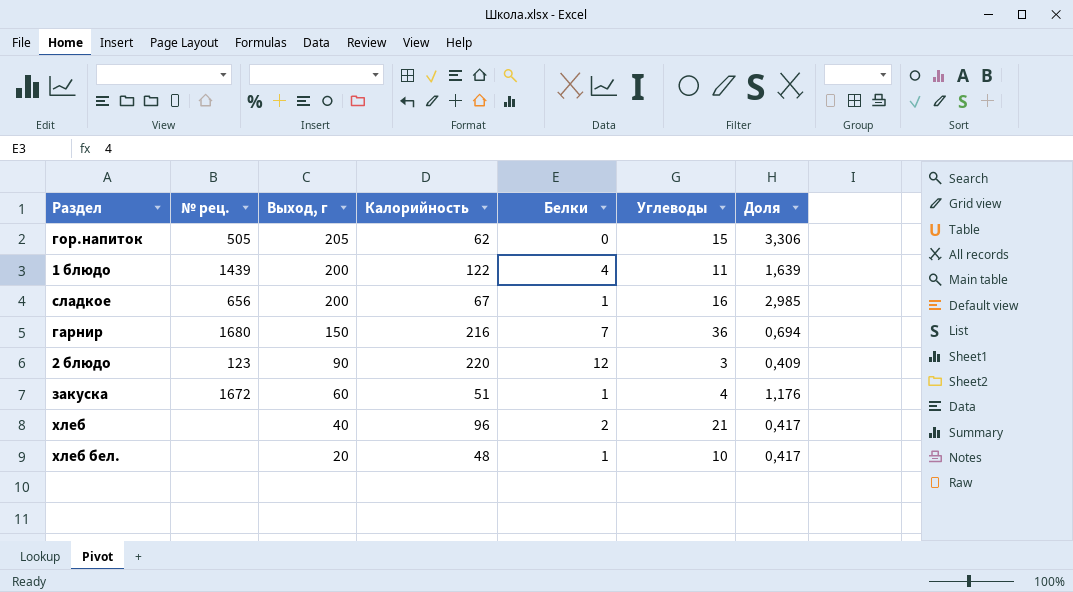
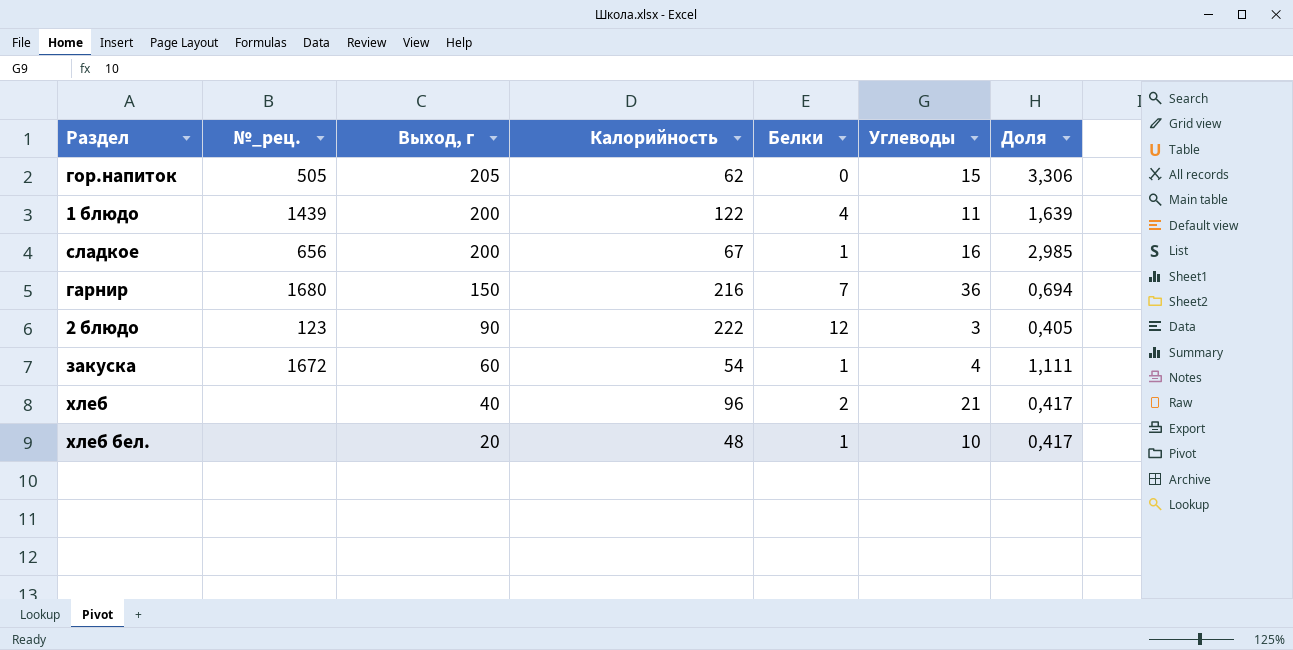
column name: № рец. -> №_рец.
2 блюдо | Калорийность: 220 -> 222
2 блюдо | Доля: 0,409 -> 0,405
закуска | Калорийность: 51 -> 54
закуска | Доля: 1,176 -> 1,111

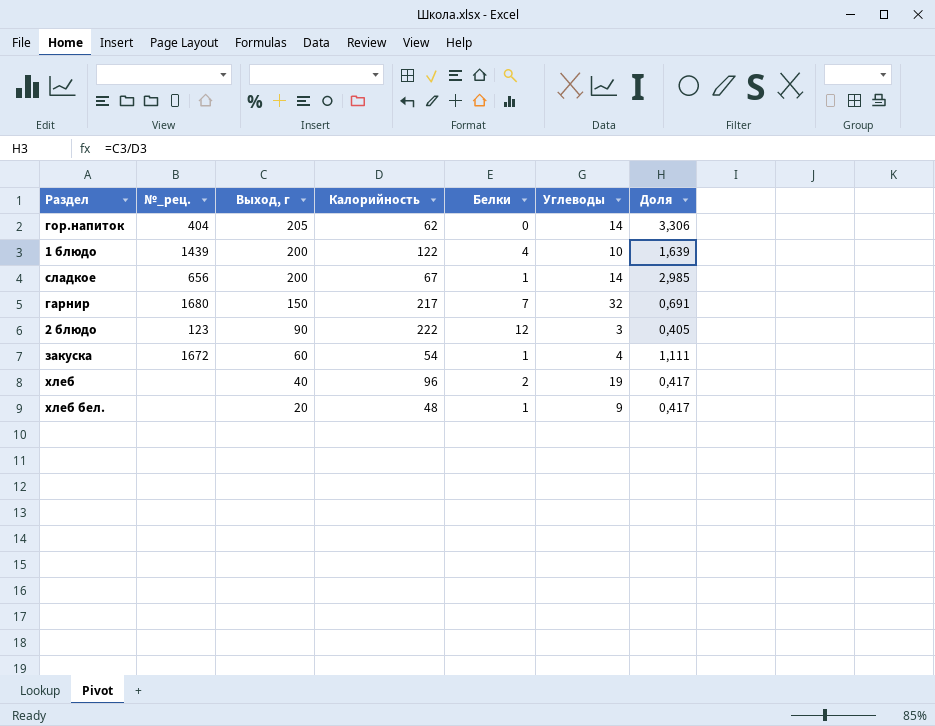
гор.напиток | №_рец.: 505 -> 404
гор.напиток | Углеводы: 15 -> 14
1 блюдо | Углеводы: 11 -> 10
сладкое | Углеводы: 16 -> 14
гарнир | Калорийность: 216 -> 217
гарнир | Углеводы: 36 -> 32
гарнир | Доля: 0,694 -> 0,691
хлеб | Углеводы: 21 -> 19
хлеб бел. | Углеводы: 10 -> 9

